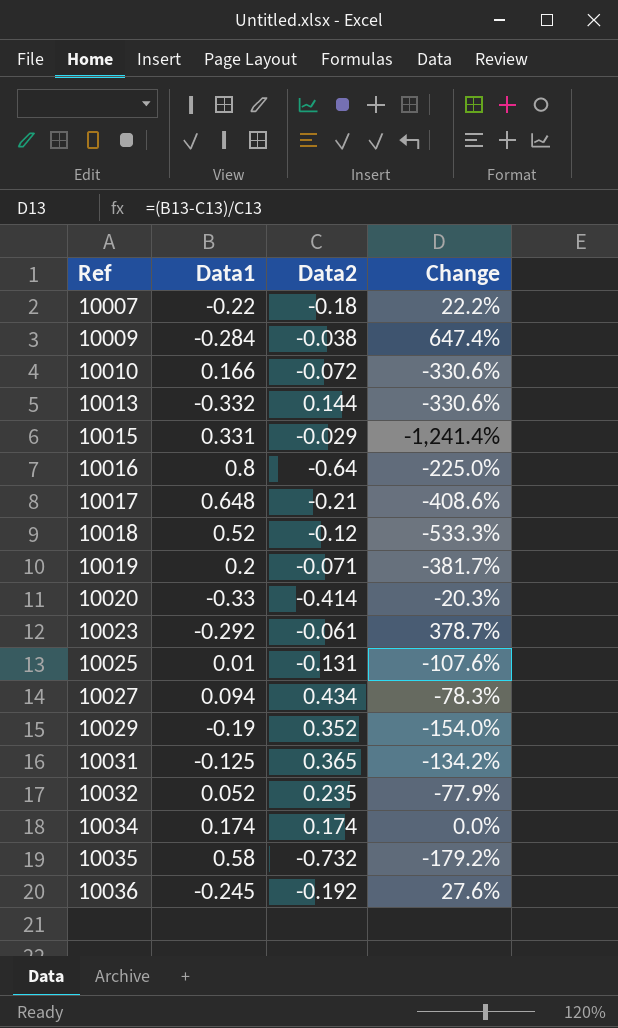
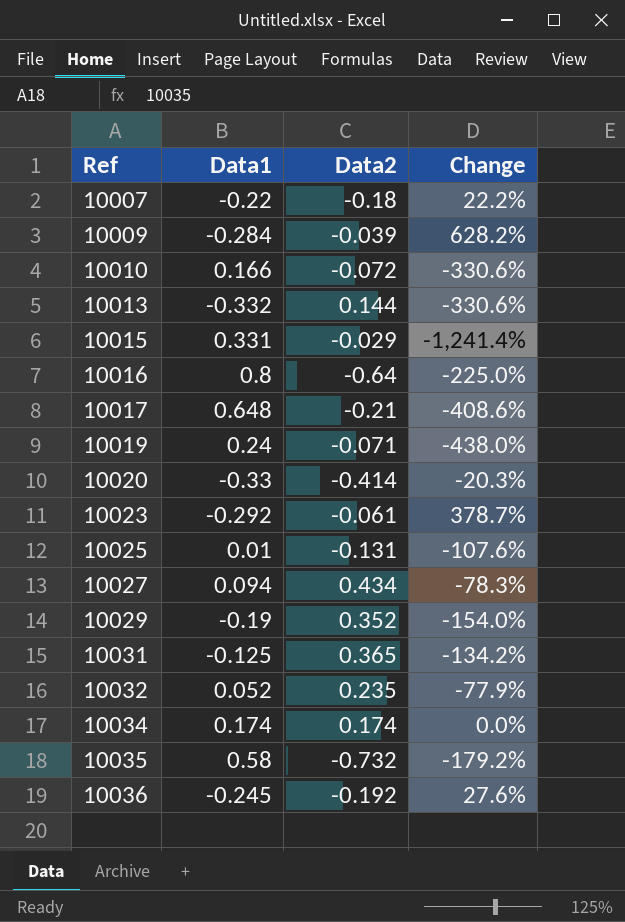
row 10018: 0.52 | -0.12 | -533.3% -> none
10009 | Data2: -0.038 -> -0.039
10009 | Change: 647.4% -> 628.2%
10019 | Data1: 0.2 -> 0.24
10019 | Change: -381.7% -> -438.0%

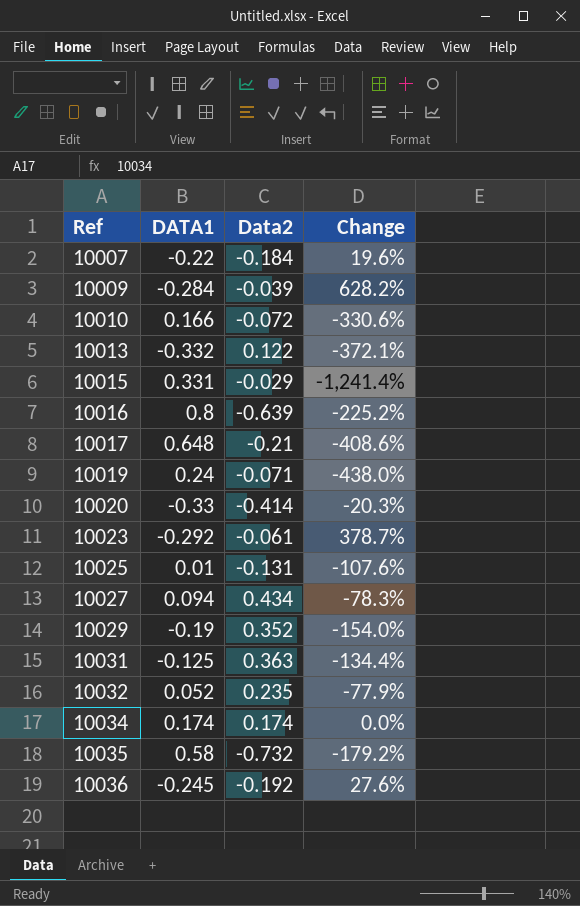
column name: Data1 -> DATA1
10007 | Data2: -0.18 -> -0.184
10007 | Change: 22.2% -> 19.6%
10013 | Data2: 0.144 -> 0.122
10013 | Change: -330.6% -> -372.1%
10016 | Data2: -0.64 -> -0.639
10016 | Change: -225.0% -> -225.2%
10031 | Data2: 0.365 -> 0.363
10031 | Change: -134.2% -> -134.4%

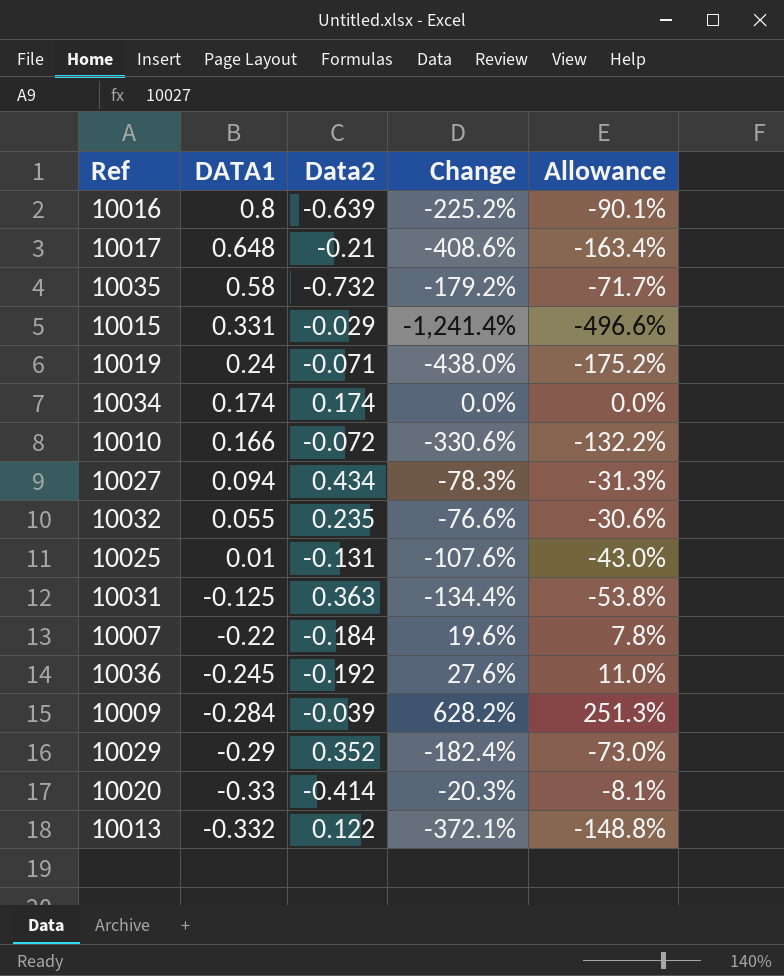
row order: Ref ascending -> DATA1 descending
column Allowance | formula: none -> [Change] * 0.4
row 10023: -0.292 | -0.061 | 378.7% -> none
10032 | DATA1: 0.052 -> 0.055
10032 | Change: -77.9% -> -76.6%
10029 | DATA1: -0.19 -> -0.29
10029 | Change: -154.0% -> -182.4%

